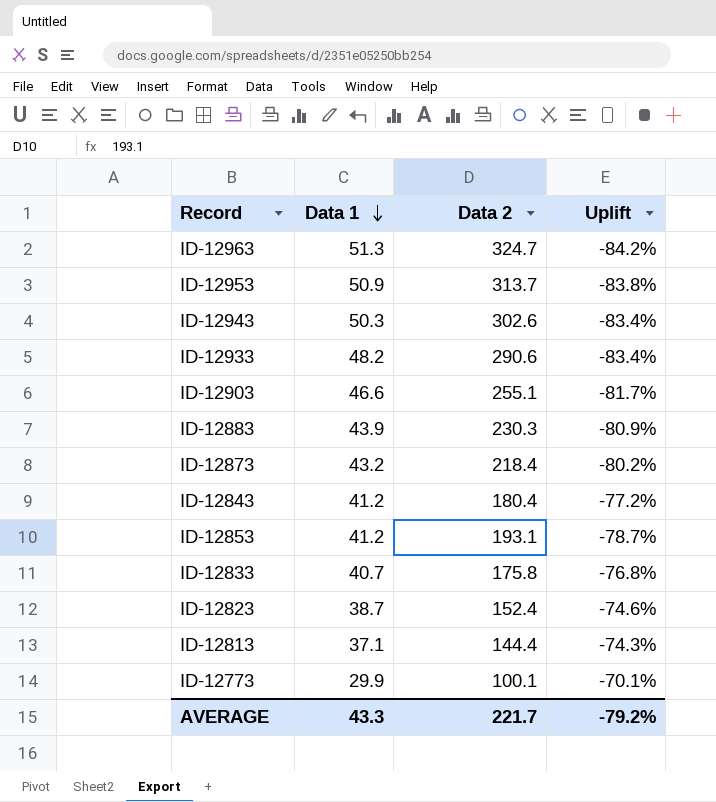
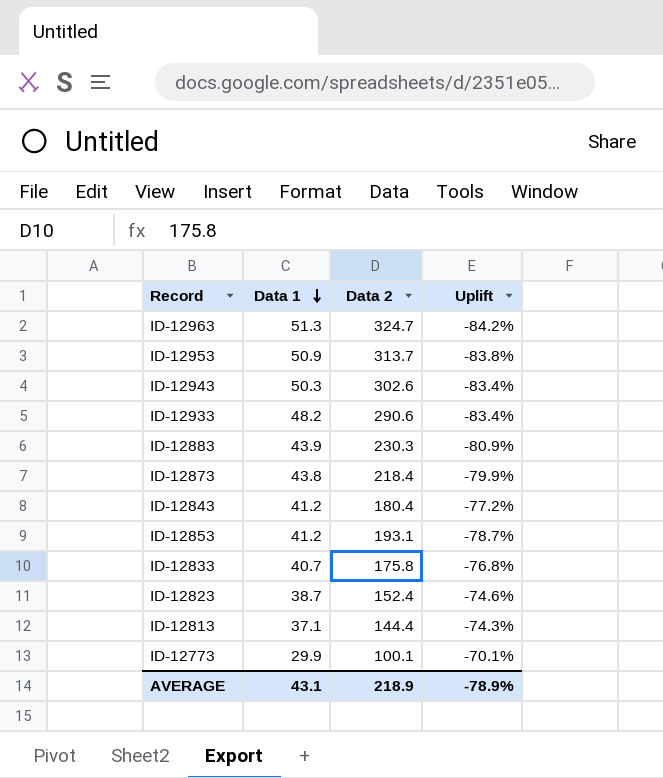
row ID-12903: 46.6 | 255.1 | -81.7% -> none
ID-12873 | Data 1: 43.2 -> 43.8
ID-12873 | Uplift: -80.2% -> -79.9%
AVERAGE | Data 1: 43.3 -> 43.1
AVERAGE | Data 2: 221.7 -> 218.9
AVERAGE | Uplift: -79.2% -> -78.9%

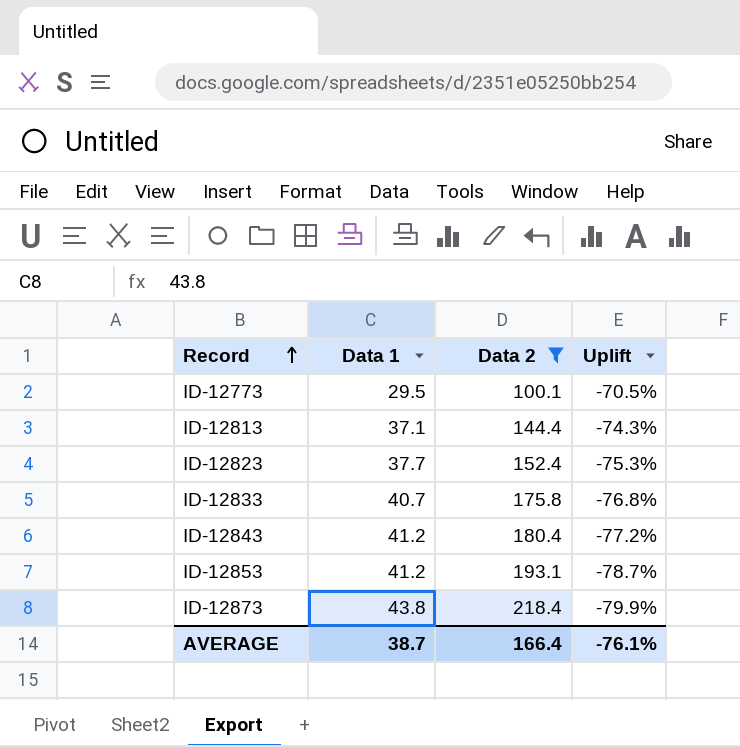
filter: none -> Data 2 <= 218.4
row order: Data 1 descending -> Record ascending
ID-12773 | Data 1: 29.9 -> 29.5
ID-12773 | Uplift: -70.1% -> -70.5%
ID-12823 | Data 1: 38.7 -> 37.7
ID-12823 | Uplift: -74.6% -> -75.3%
AVERAGE | Data 1: 43.1 -> 38.7
AVERAGE | Data 2: 218.9 -> 166.4
AVERAGE | Uplift: -78.9% -> -76.1%

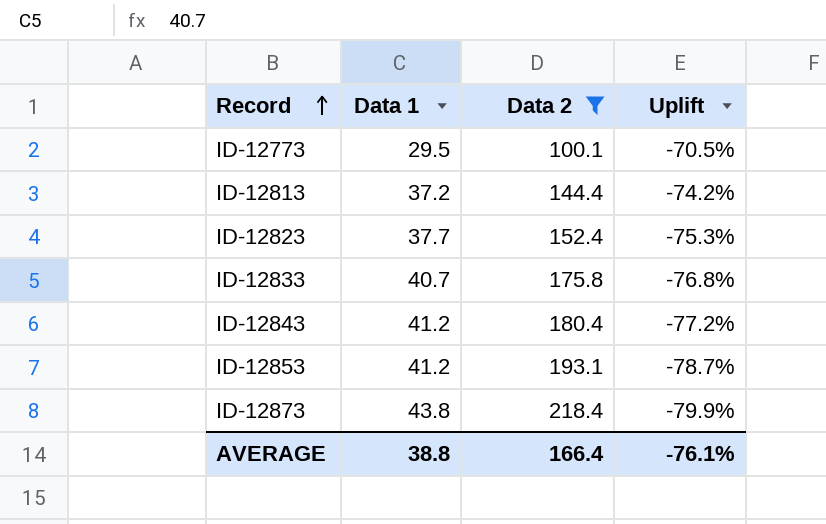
ID-12813 | Data 1: 37.1 -> 37.2
ID-12813 | Uplift: -74.3% -> -74.2%
AVERAGE | Data 1: 38.7 -> 38.8

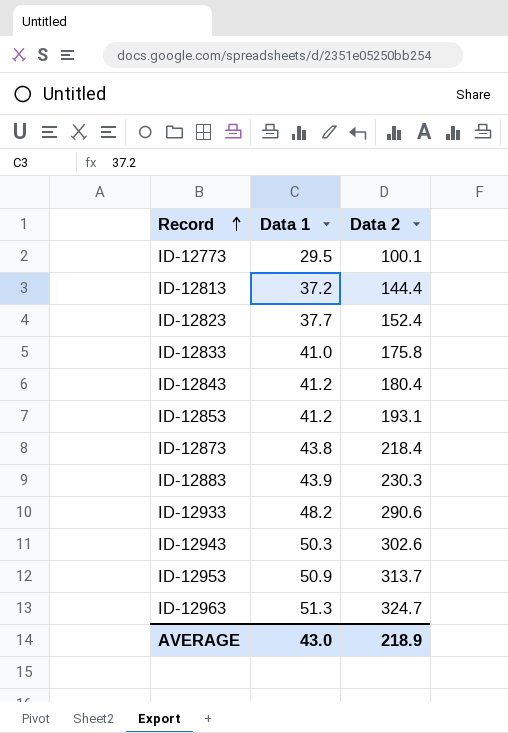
filter: Data 2 <= 218.4 -> none
column Uplift | formula: ([Data 1] - [Data 2]) / [Data 2] -> none
ID-12833 | Data 1: 40.7 -> 41.0
AVERAGE | Data 1: 38.8 -> 43.0
AVERAGE | Data 2: 166.4 -> 218.9

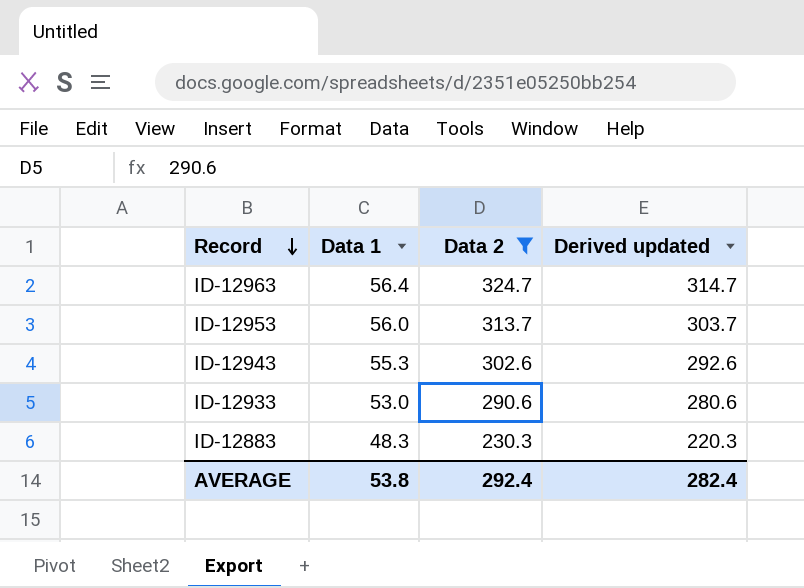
filter: none -> Data 2 >= 230.3
row order: Record ascending -> Record descending
column Derived updated | formula: none -> [Data 2] - 10
ID-12963 | Data 1: 51.3 -> 56.4
ID-12953 | Data 1: 50.9 -> 56.0
ID-12943 | Data 1: 50.3 -> 55.3
ID-12933 | Data 1: 48.2 -> 53.0
ID-12883 | Data 1: 43.9 -> 48.3
AVERAGE | Data 1: 43.0 -> 53.8
AVERAGE | Data 2: 218.9 -> 292.4

